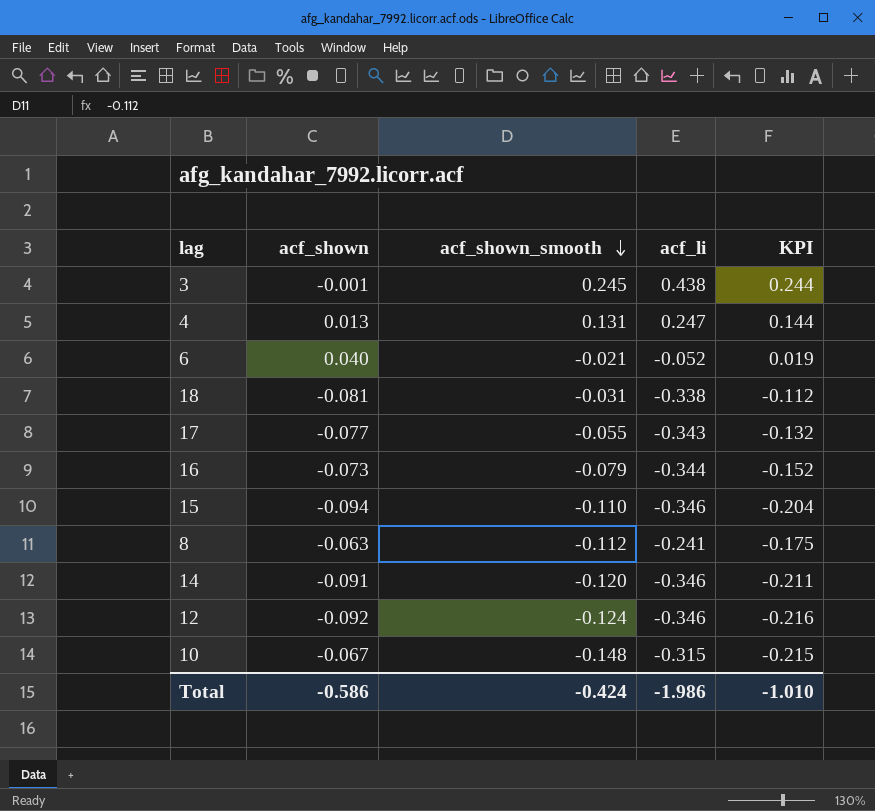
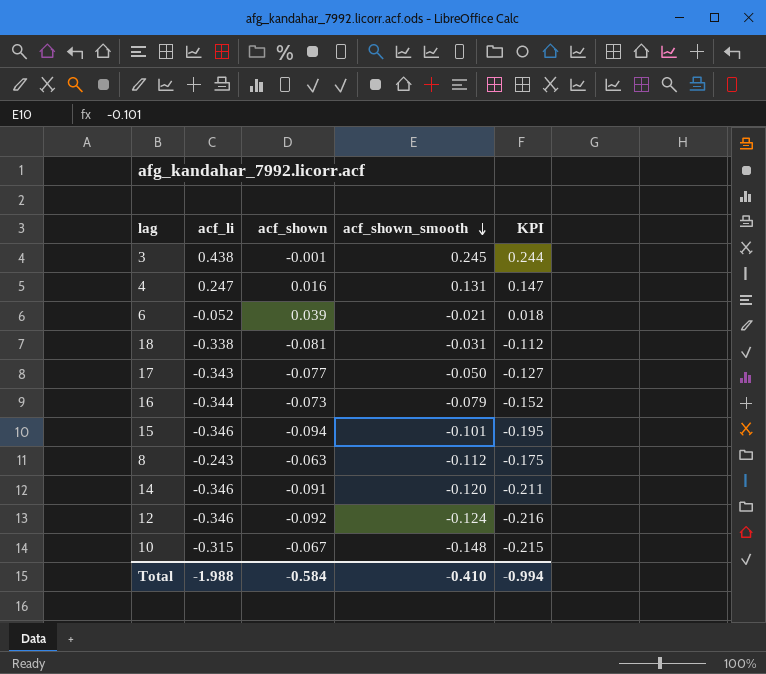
column acf_li | position: 4 -> 2
4 | acf_shown: 0.013 -> 0.016
4 | KPI: 0.144 -> 0.147
6 | acf_shown: 0.040 -> 0.039
6 | KPI: 0.019 -> 0.018
17 | acf_shown_smooth: -0.055 -> -0.050
17 | KPI: -0.132 -> -0.127
15 | acf_shown_smooth: -0.110 -> -0.101
15 | KPI: -0.204 -> -0.195
8 | acf_li: -0.241 -> -0.243
Total | acf_li: -1.986 -> -1.988
Total | acf_shown: -0.586 -> -0.584
Total | acf_shown_smooth: -0.424 -> -0.410
Total | KPI: -1.010 -> -0.994

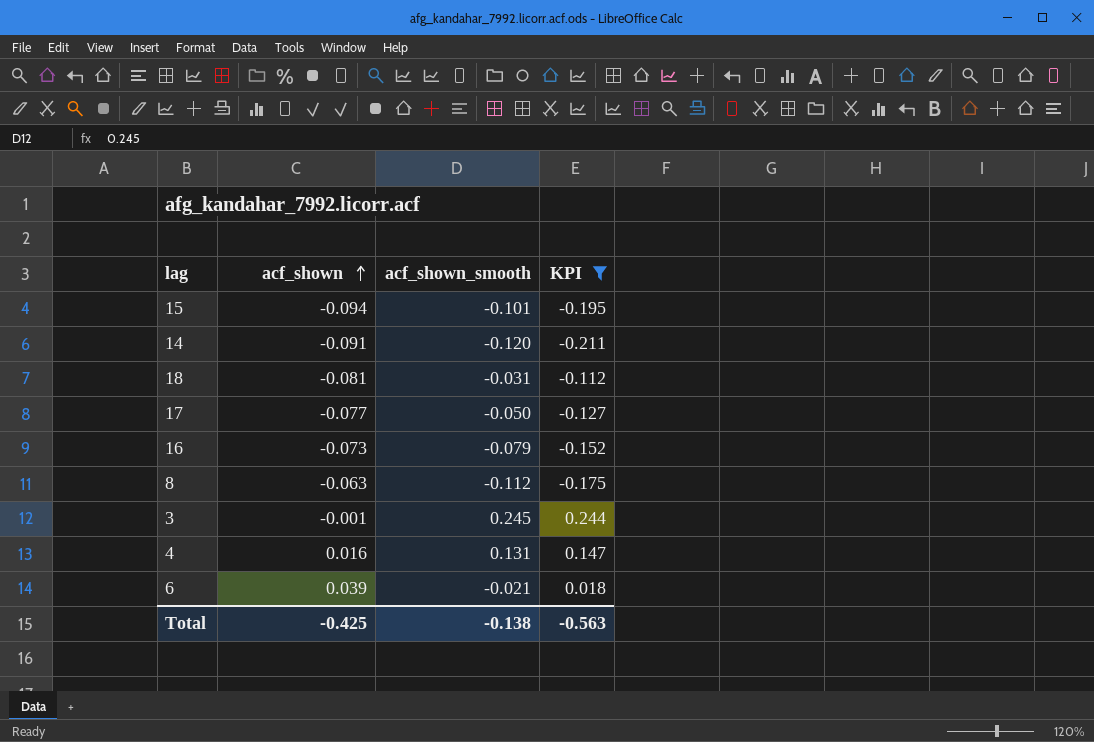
filter: none -> KPI >= -0.211
row order: acf_shown_smooth descending -> acf_shown ascending
column acf_li | position: 2 -> none
Total | acf_shown: -0.584 -> -0.425
Total | acf_shown_smooth: -0.410 -> -0.138
Total | KPI: -0.994 -> -0.563

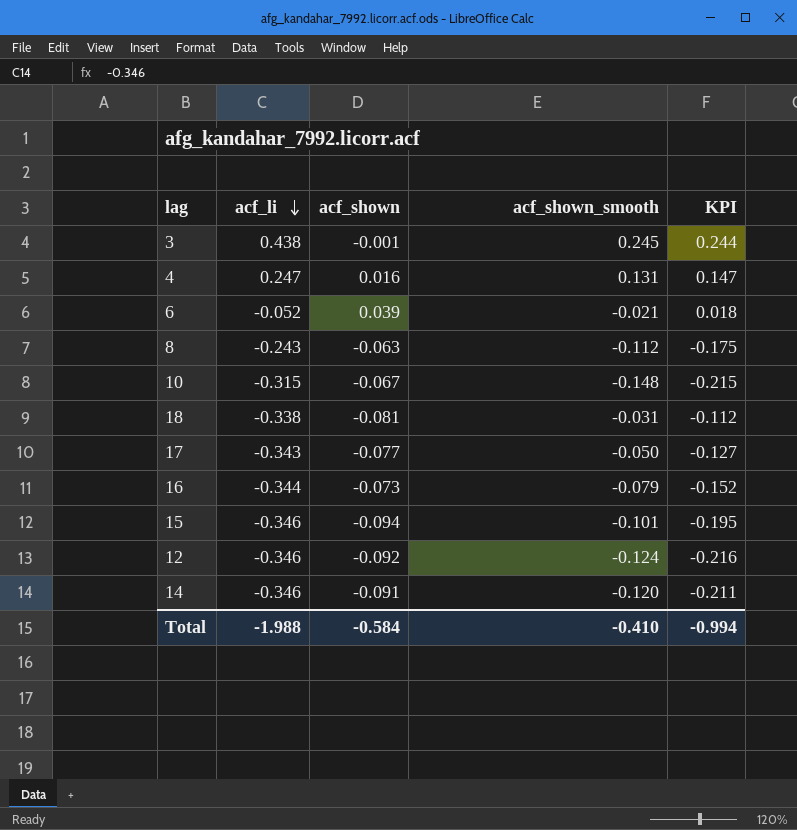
filter: KPI >= -0.211 -> none
row order: acf_shown ascending -> acf_li descending
column acf_li | position: none -> 2
Total | acf_shown: -0.425 -> -0.584
Total | acf_shown_smooth: -0.138 -> -0.410
Total | KPI: -0.563 -> -0.994

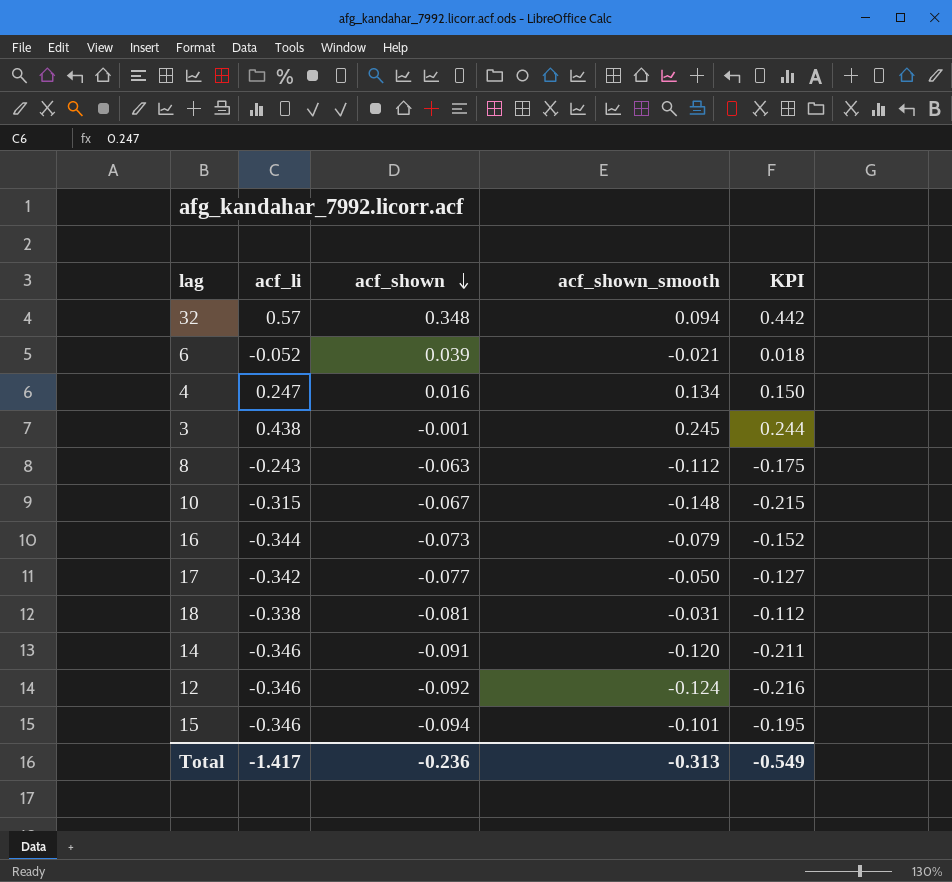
row order: acf_li descending -> acf_shown descending
row 32: none -> 0.57 | 0.348 | 0.094 | 0.442
4 | acf_shown_smooth: 0.131 -> 0.134
4 | KPI: 0.147 -> 0.150
17 | acf_li: -0.343 -> -0.342
Total | acf_li: -1.988 -> -1.417
Total | acf_shown: -0.584 -> -0.236
Total | acf_shown_smooth: -0.410 -> -0.313
Total | KPI: -0.994 -> -0.549

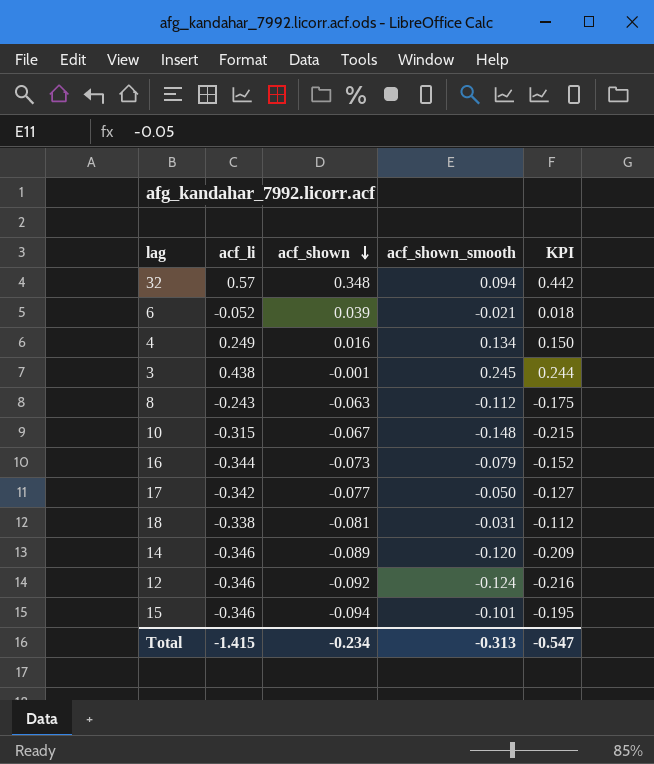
4 | acf_li: 0.247 -> 0.249
14 | acf_shown: -0.091 -> -0.089
14 | KPI: -0.211 -> -0.209
Total | acf_li: -1.417 -> -1.415
Total | acf_shown: -0.236 -> -0.234
Total | KPI: -0.549 -> -0.547

